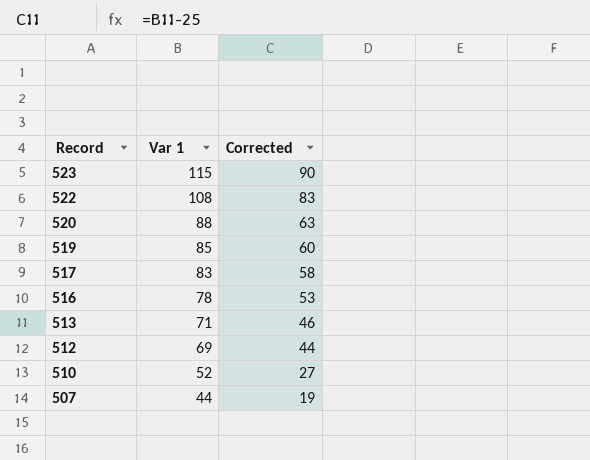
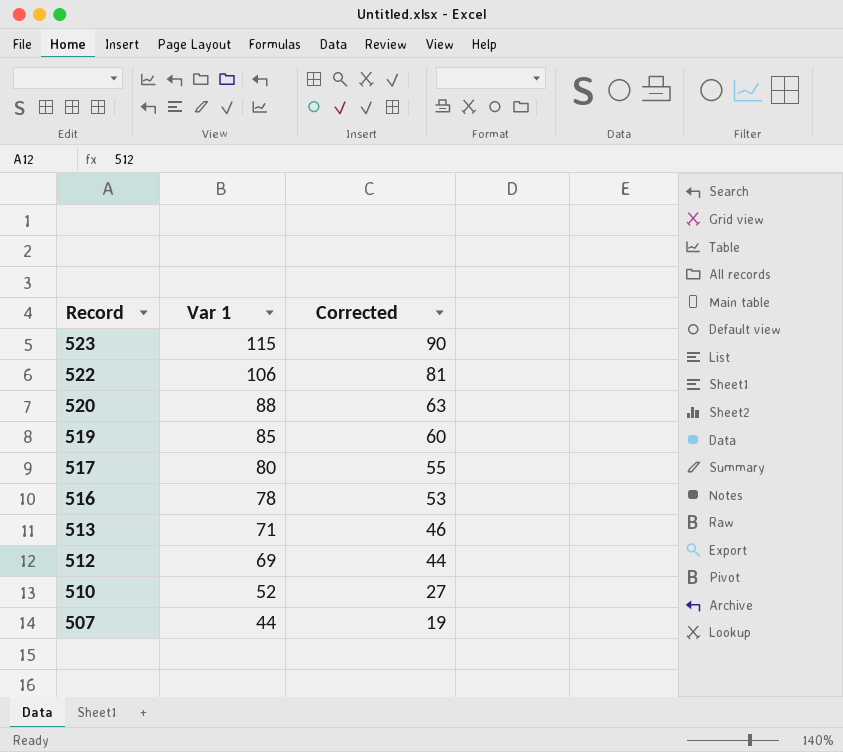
522 | Var 1: 108 -> 106
522 | Corrected: 83 -> 81
517 | Var 1: 83 -> 80
517 | Corrected: 58 -> 55

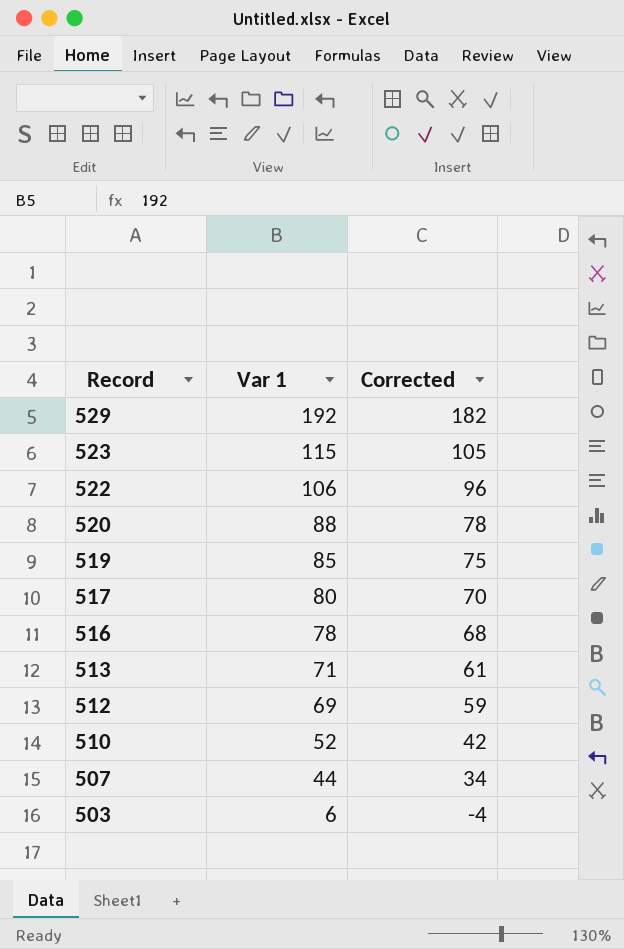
column Corrected | formula: [Var 1] - 25 -> [Var 1] - 10
row 529: none -> 192 | 182
row 503: none -> 6 | -4

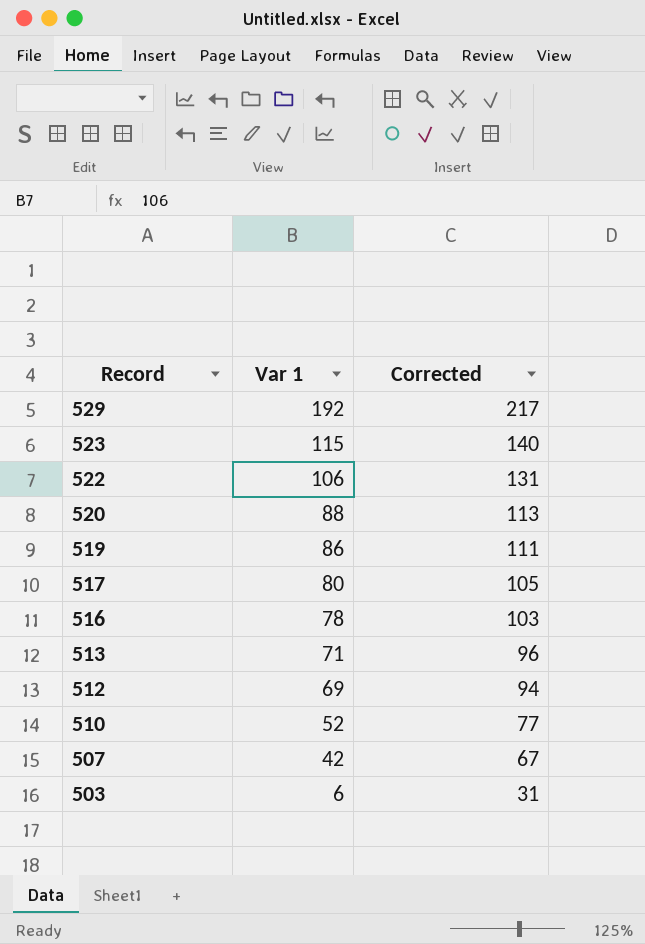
column Corrected | formula: [Var 1] - 10 -> [Var 1] + 25
519 | Var 1: 85 -> 86
507 | Var 1: 44 -> 42

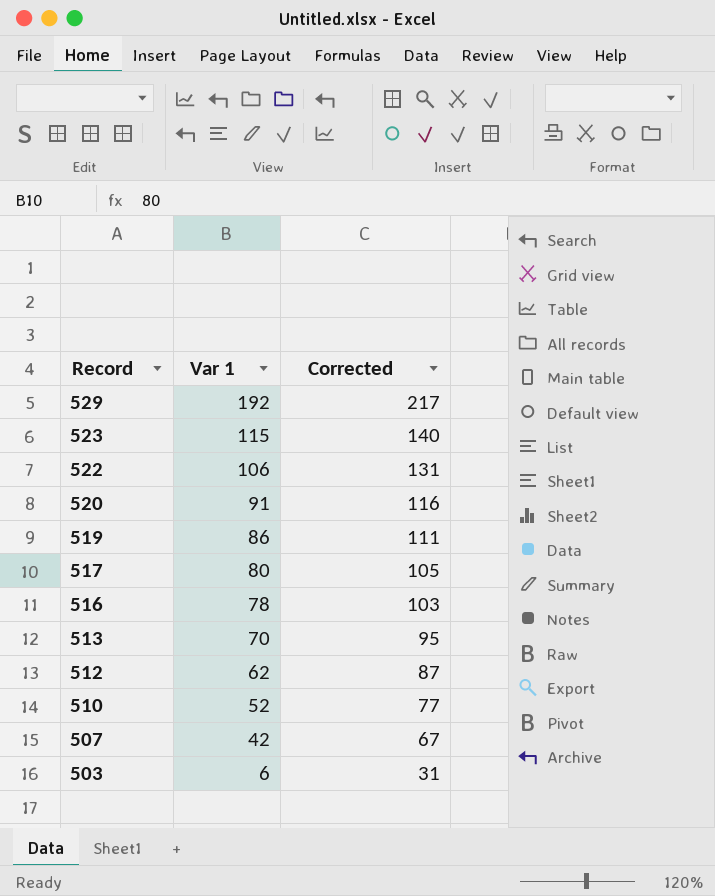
520 | Var 1: 88 -> 91
520 | Corrected: 113 -> 116
513 | Var 1: 71 -> 70
513 | Corrected: 96 -> 95
512 | Var 1: 69 -> 62
512 | Corrected: 94 -> 87

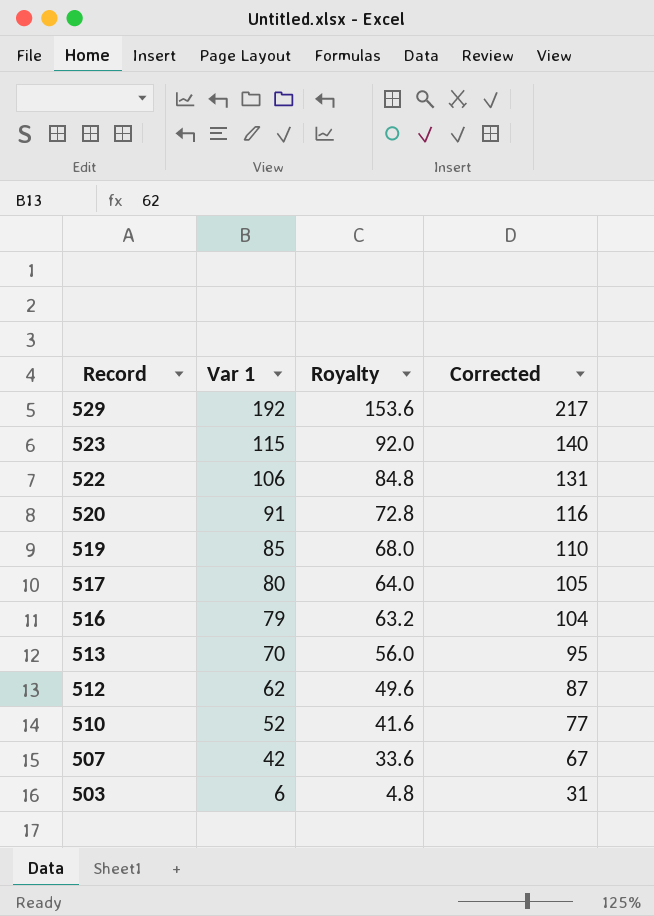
column Royalty | formula: none -> [Var 1] * 0.8
519 | Var 1: 86 -> 85
519 | Corrected: 111 -> 110
516 | Var 1: 78 -> 79
516 | Corrected: 103 -> 104

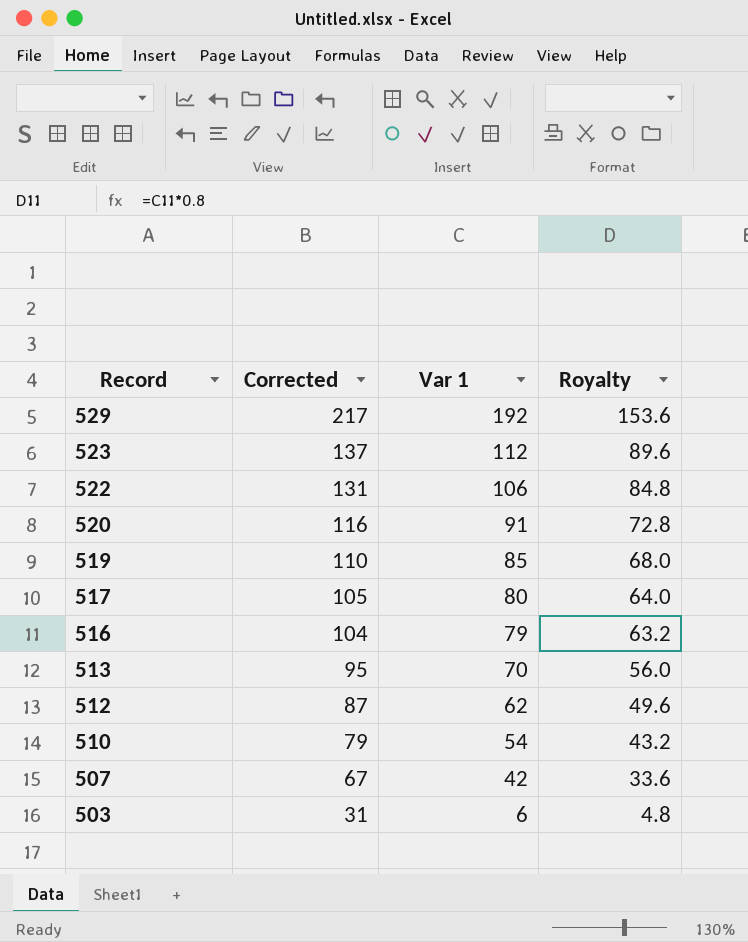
column Corrected | position: 4 -> 2
523 | Corrected: 140 -> 137
523 | Var 1: 115 -> 112
523 | Royalty: 92.0 -> 89.6
510 | Corrected: 77 -> 79
510 | Var 1: 52 -> 54
510 | Royalty: 41.6 -> 43.2

